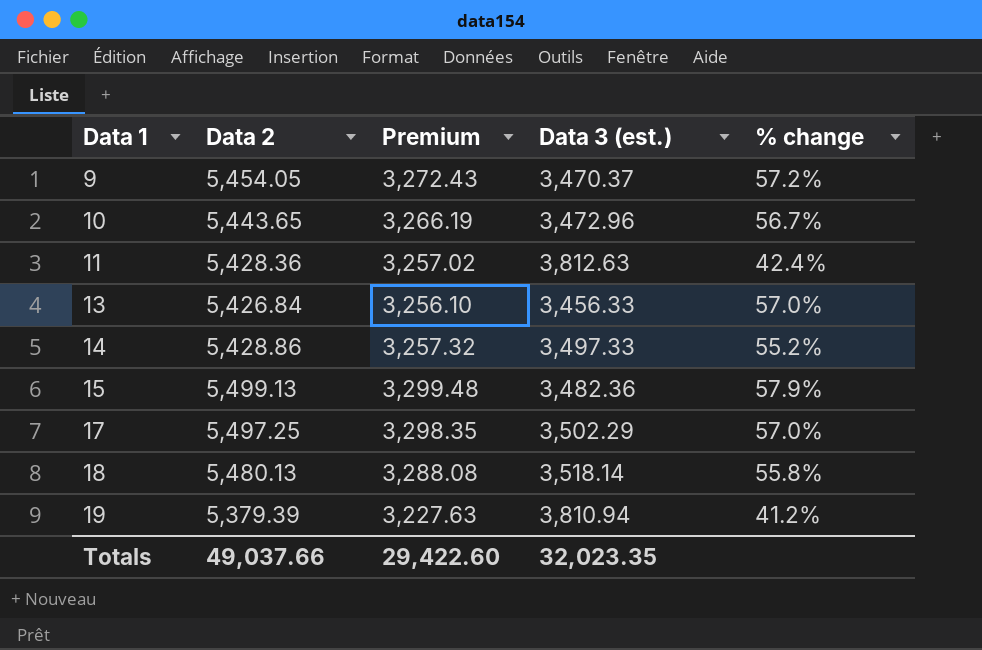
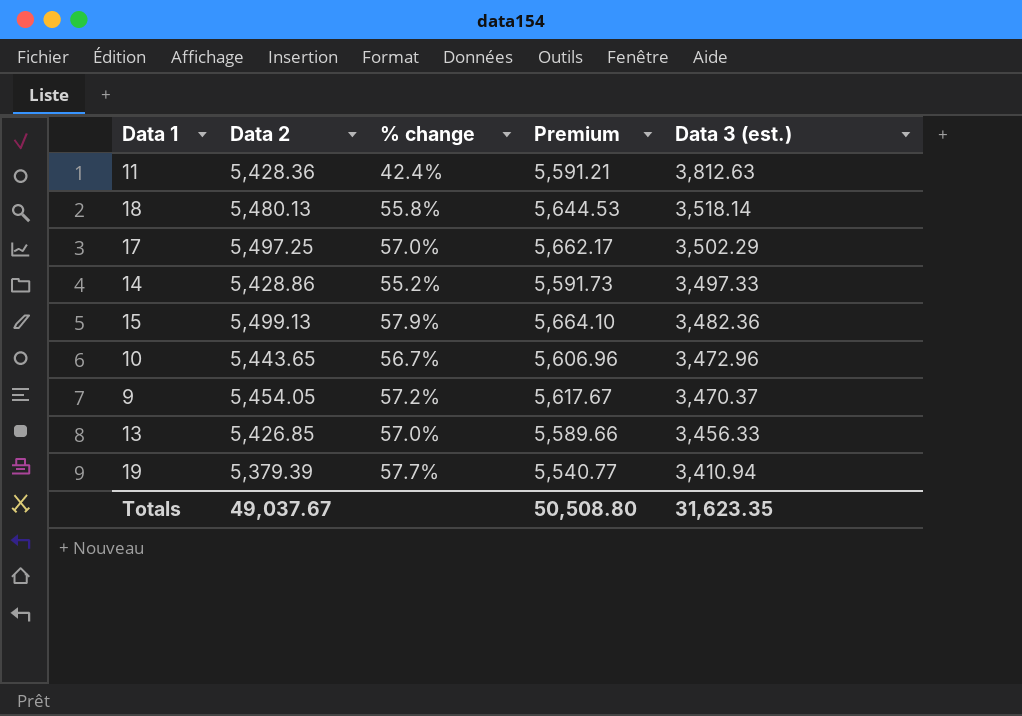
row order: Data 1 ascending -> Data 3 (est.) descending
column % change | position: 5 -> 3
column Premium | formula: [Data 2] * 0.6 -> [Data 2] * 1.03
13 | Data 2: 5,426.84 -> 5,426.85
19 | % change: 41.2% -> 57.7%
19 | Data 3 (est.): 3,810.94 -> 3,410.94
Totals | Data 2: 49,037.66 -> 49,037.67
Totals | Premium: 29,422.60 -> 50,508.80
Totals | Data 3 (est.): 32,023.35 -> 31,623.35

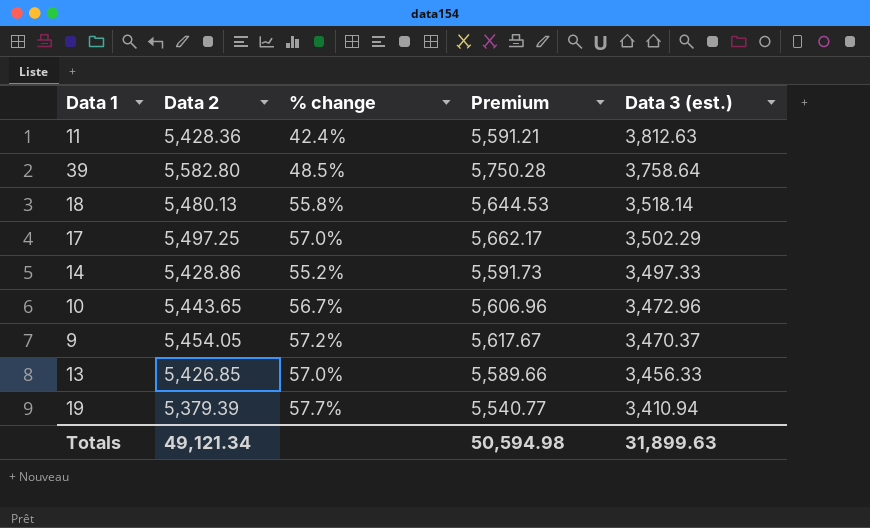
row 15: 5,499.13 | 57.9% | 5,664.10 | 3,482.36 -> none
row 39: none -> 5,582.80 | 48.5% | 5,750.28 | 3,758.64
Totals | Data 2: 49,037.67 -> 49,121.34
Totals | Premium: 50,508.80 -> 50,594.98
Totals | Data 3 (est.): 31,623.35 -> 31,899.63

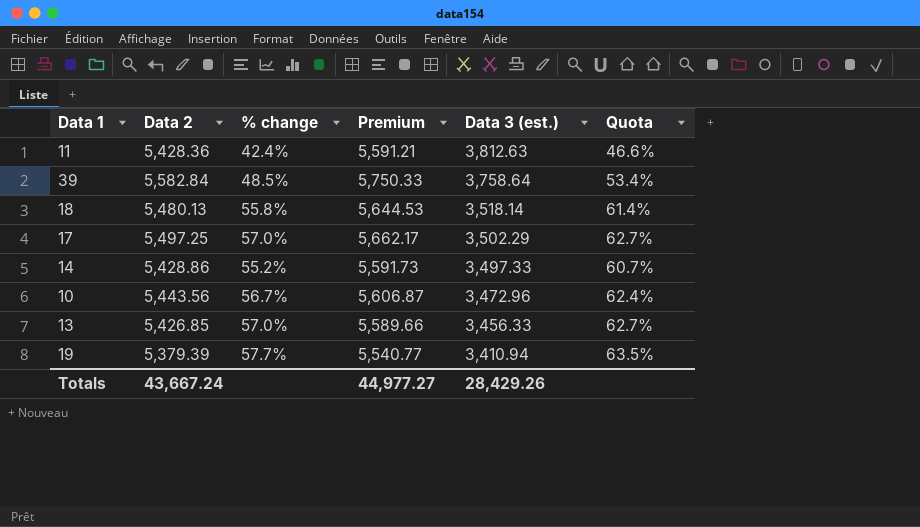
column Quota | formula: none -> [% change] * 1.1
row 9: 5,454.05 | 57.2% | 5,617.67 | 3,470.37 -> none
39 | Data 2: 5,582.80 -> 5,582.84
39 | Premium: 5,750.28 -> 5,750.33
10 | Data 2: 5,443.65 -> 5,443.56
10 | Premium: 5,606.96 -> 5,606.87
Totals | Data 2: 49,121.34 -> 43,667.24
Totals | Premium: 50,594.98 -> 44,977.27
Totals | Data 3 (est.): 31,899.63 -> 28,429.26

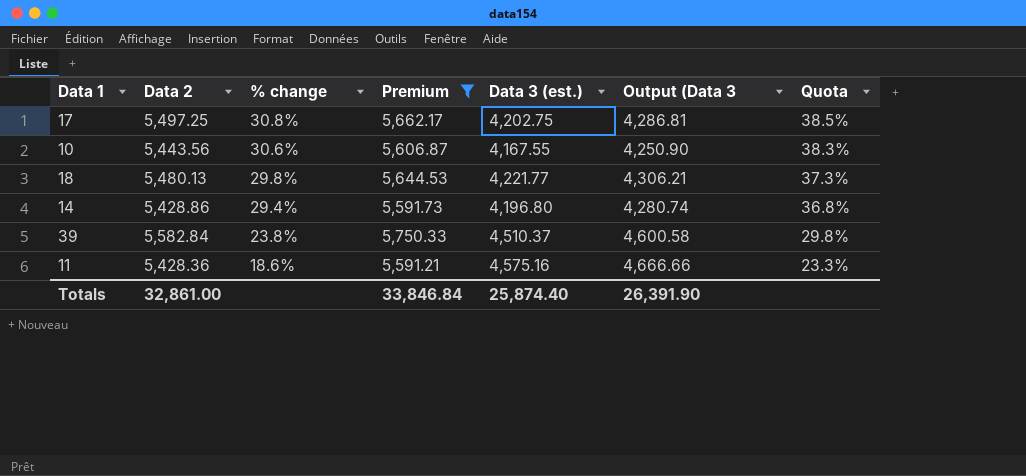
filter: none -> Premium >= 5,591.21
row order: Data 3 (est.) descending -> % change descending
column Output (Data 3 | formula: none -> [Data 3 (est.)] * 1.02
column Quota | formula: [% change] * 1.1 -> [% change] * 1.25
17 | % change: 57.0% -> 30.8%
17 | Data 3 (est.): 3,502.29 -> 4,202.75
10 | % change: 56.7% -> 30.6%
10 | Data 3 (est.): 3,472.96 -> 4,167.55
18 | % change: 55.8% -> 29.8%
18 | Data 3 (est.): 3,518.14 -> 4,221.77
14 | % change: 55.2% -> 29.4%
14 | Data 3 (est.): 3,497.33 -> 4,196.80
39 | % change: 48.5% -> 23.8%
39 | Data 3 (est.): 3,758.64 -> 4,510.37
11 | % change: 42.4% -> 18.6%
11 | Data 3 (est.): 3,812.63 -> 4,575.16
Totals | Data 2: 43,667.24 -> 32,861.00
Totals | Premium: 44,977.27 -> 33,846.84
Totals | Data 3 (est.): 28,429.26 -> 25,874.40

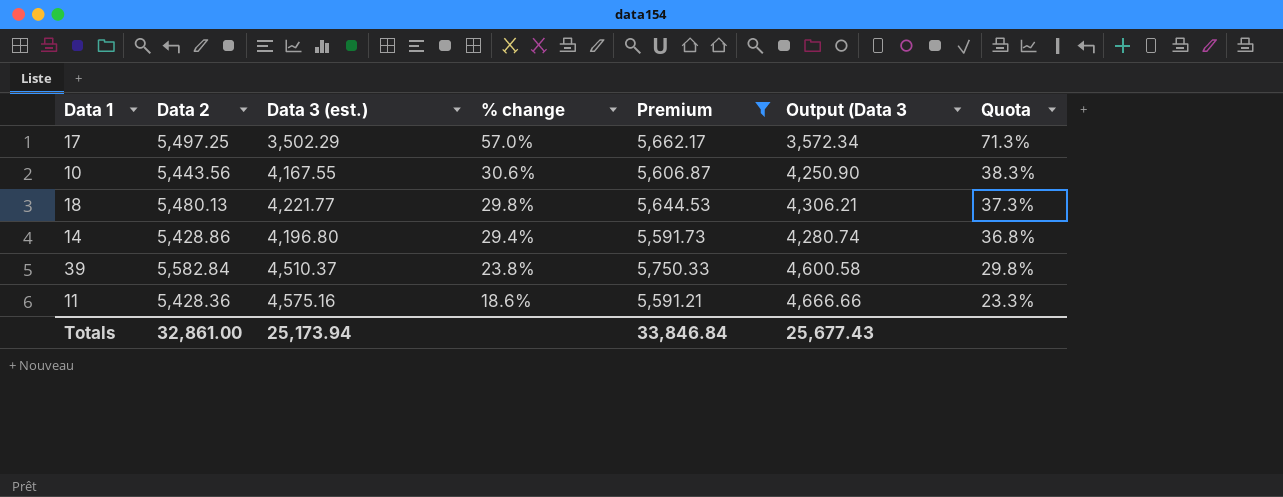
column Data 3 (est.) | position: 5 -> 3
17 | Data 3 (est.): 4,202.75 -> 3,502.29
17 | % change: 30.8% -> 57.0%
17 | Output (Data 3: 4,286.81 -> 3,572.34
17 | Quota: 38.5% -> 71.3%
Totals | Data 3 (est.): 25,874.40 -> 25,173.94
Totals | Output (Data 3: 26,391.90 -> 25,677.43

